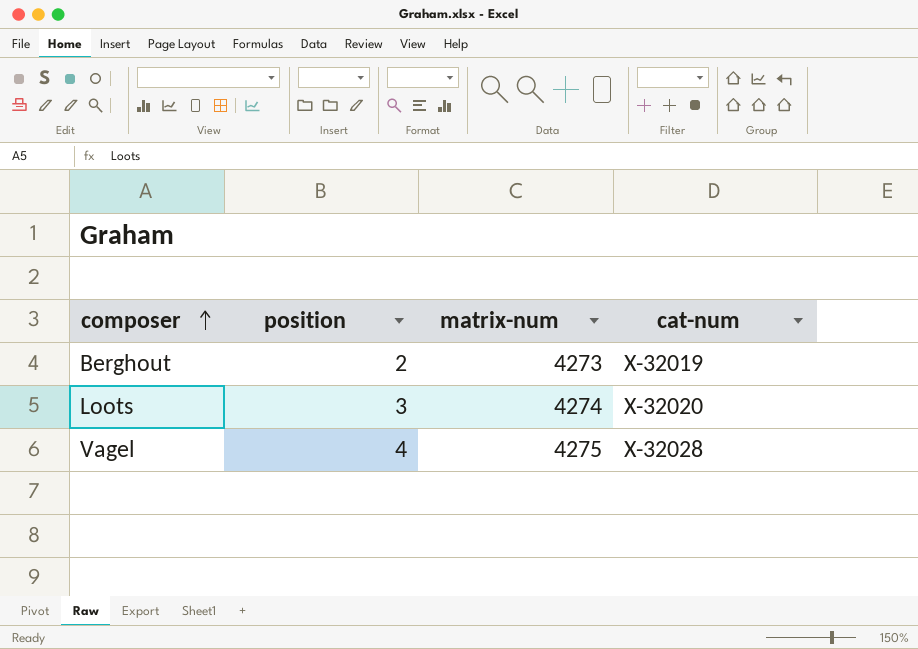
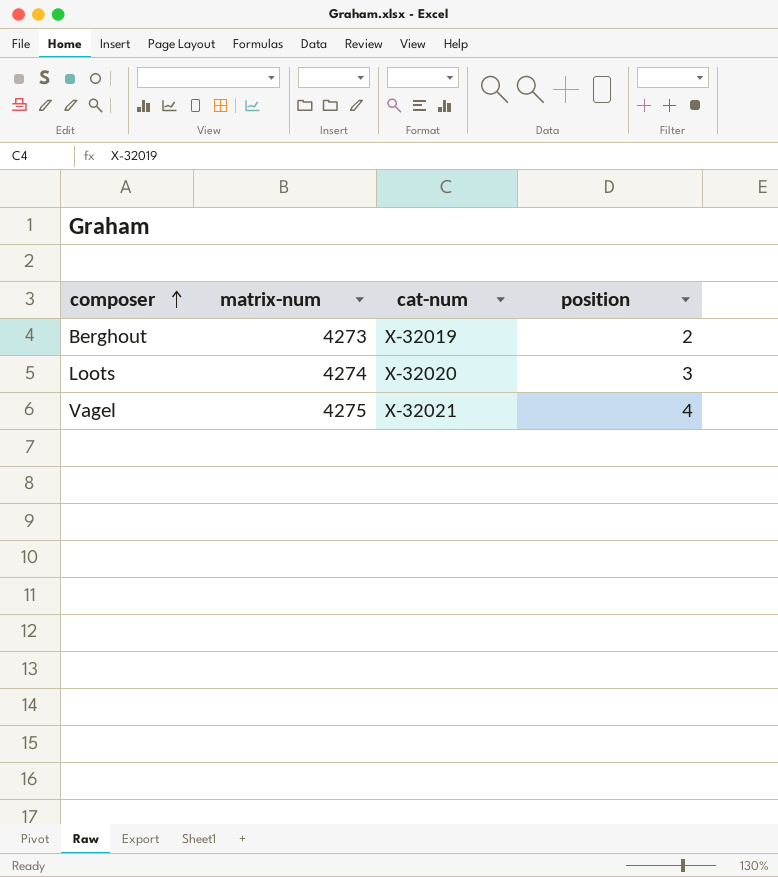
column position | position: 2 -> 4
Vagel | cat-num: X-32028 -> X-32021

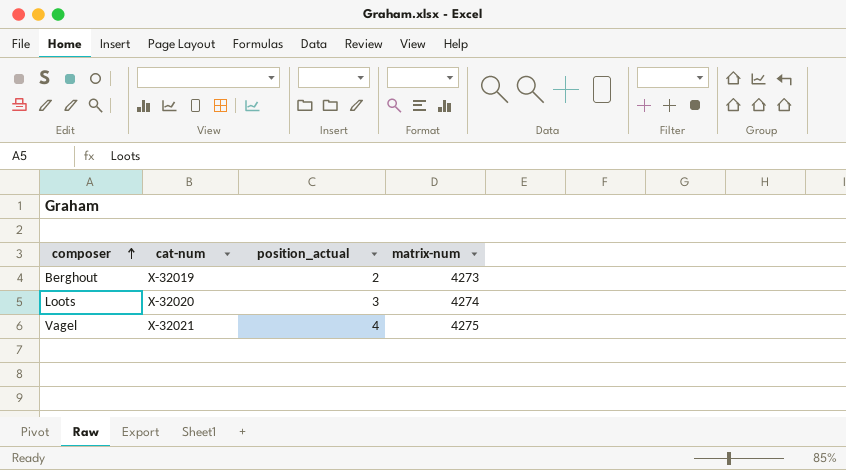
column name: position -> position_actual
column matrix-num | position: 2 -> 4

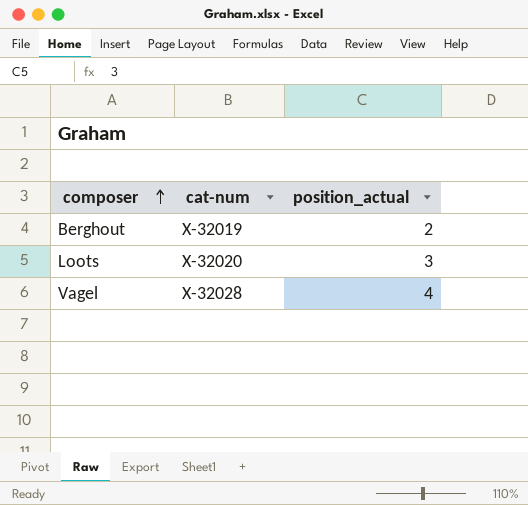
column matrix-num | position: 4 -> none
Vagel | cat-num: X-32021 -> X-32028

